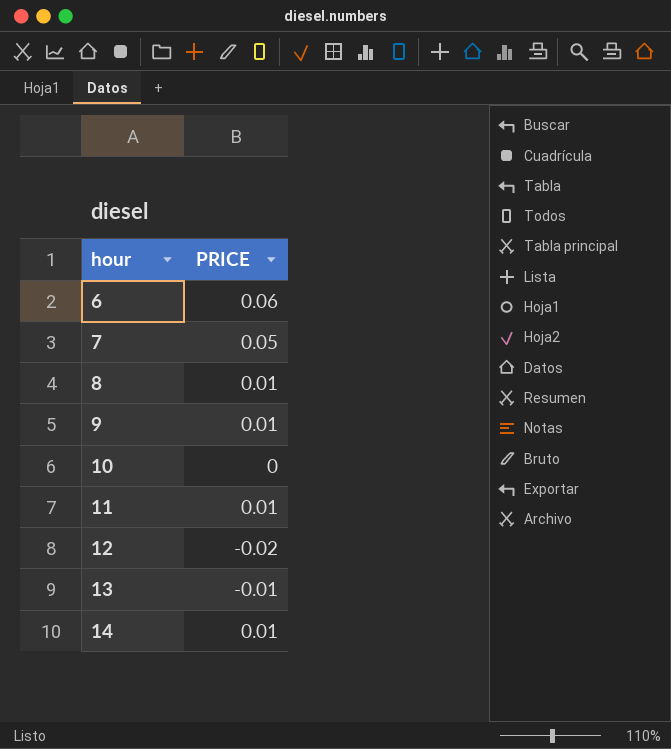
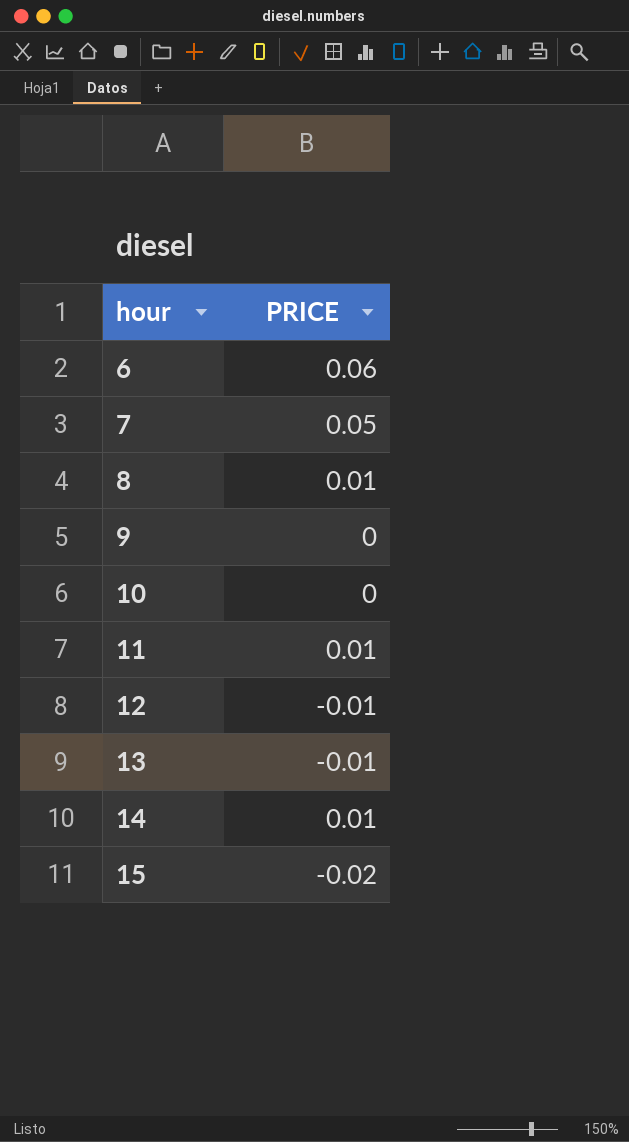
9 | PRICE: 0.01 -> 0
12 | PRICE: -0.02 -> -0.01
row 15: none -> -0.02

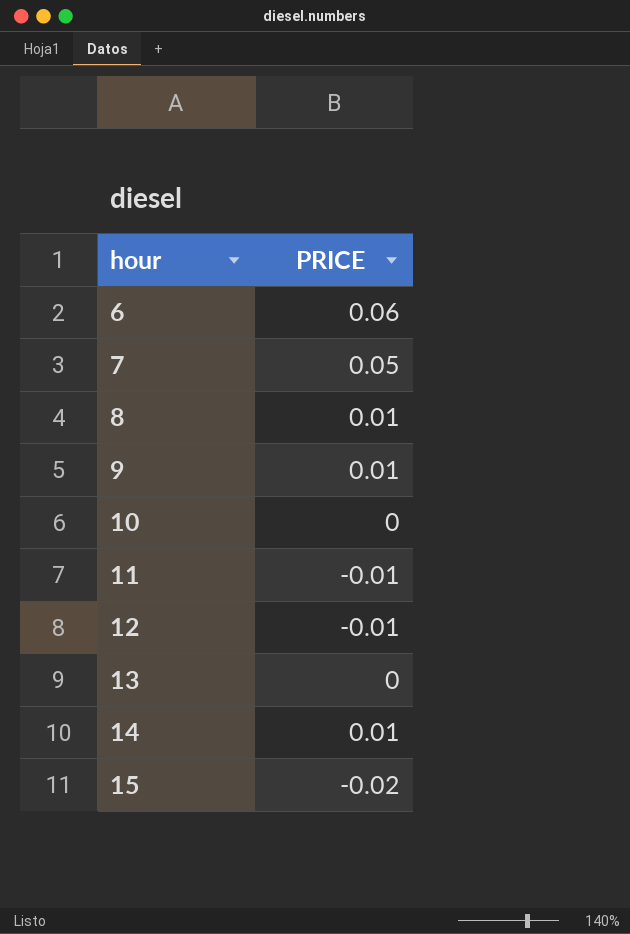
9 | PRICE: 0 -> 0.01
11 | PRICE: 0.01 -> -0.01
13 | PRICE: -0.01 -> 0

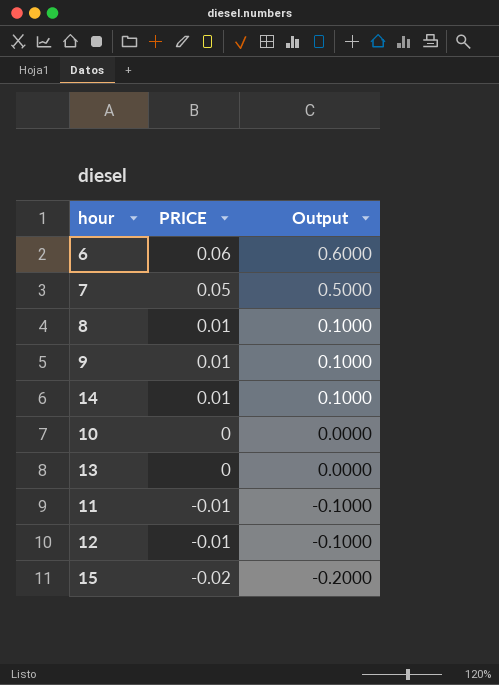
row order: hour ascending -> PRICE descending
column Output | formula: none -> [PRICE] * 10

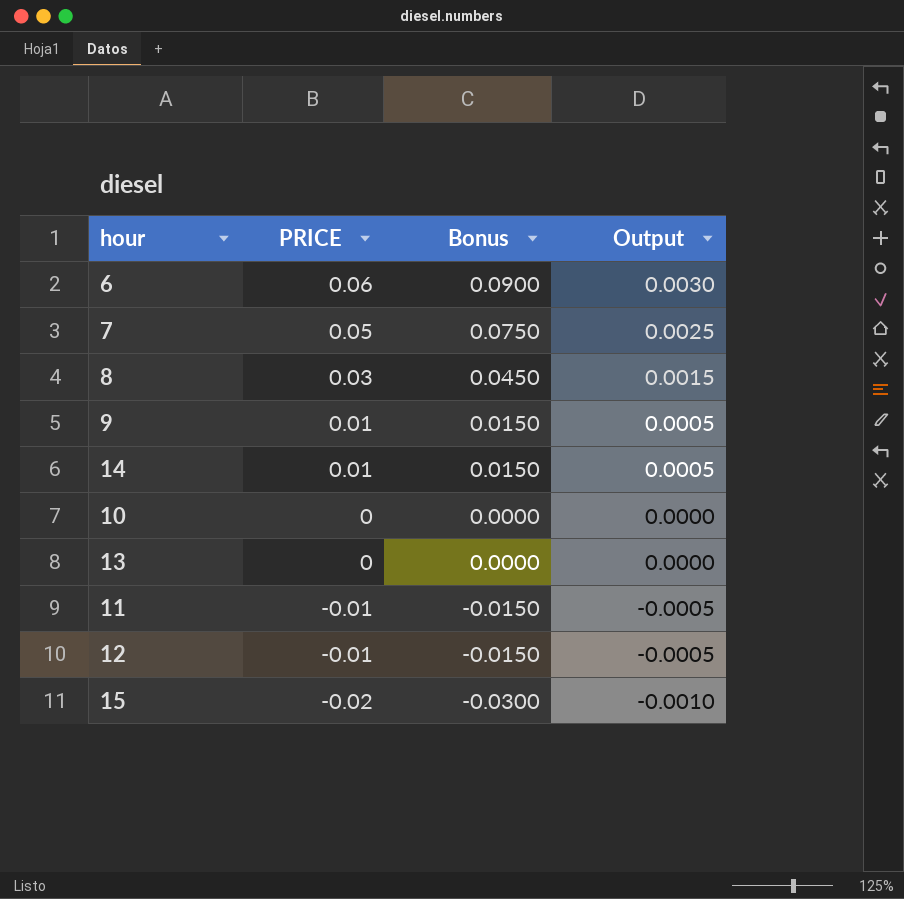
column Bonus | formula: none -> [PRICE] * 1.5
column Output | formula: [PRICE] * 10 -> [PRICE] * 0.05
8 | PRICE: 0.01 -> 0.03

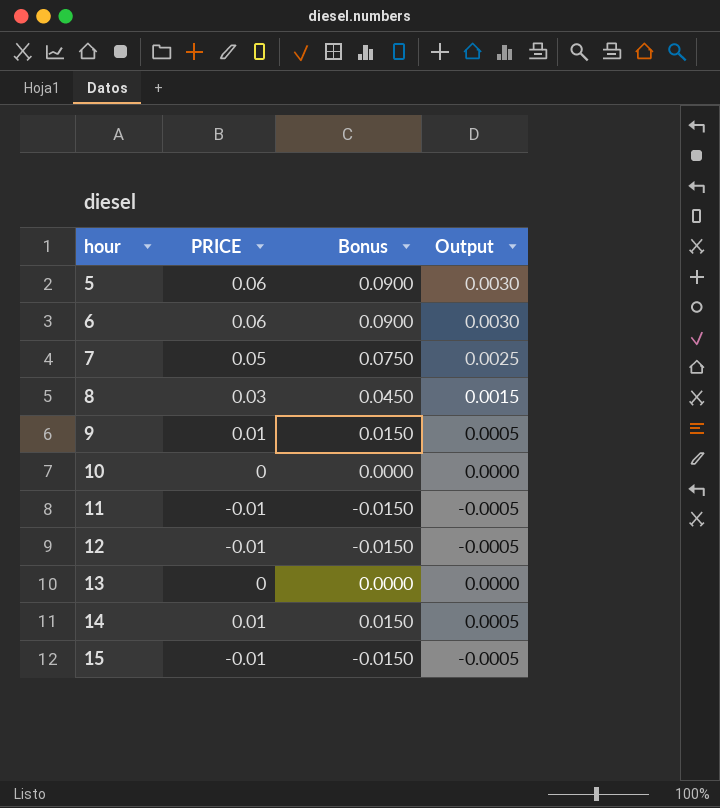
row order: PRICE descending -> hour ascending
row 5: none -> 0.06 | 0.0900 | 0.0030
15 | PRICE: -0.02 -> -0.01
15 | Bonus: -0.0300 -> -0.0150
15 | Output: -0.0010 -> -0.0005

